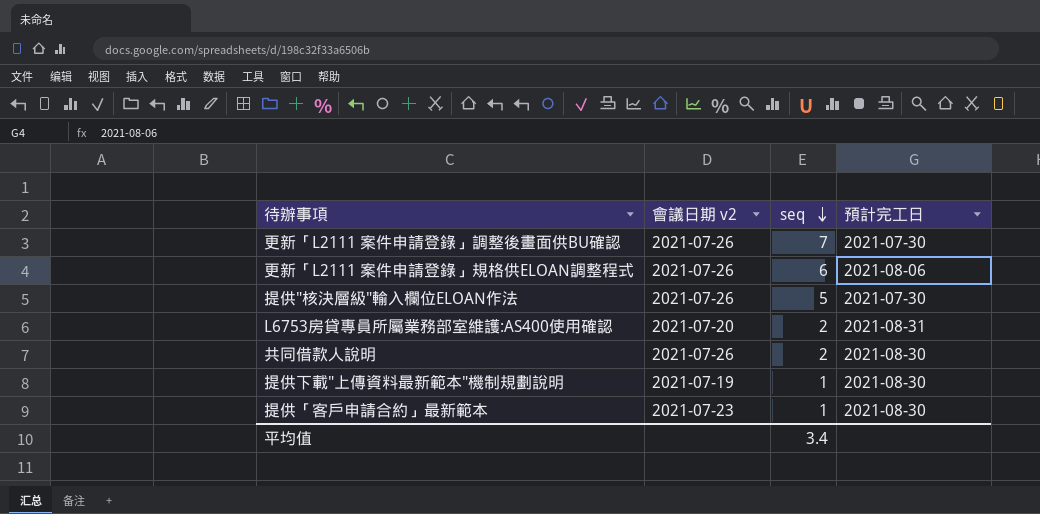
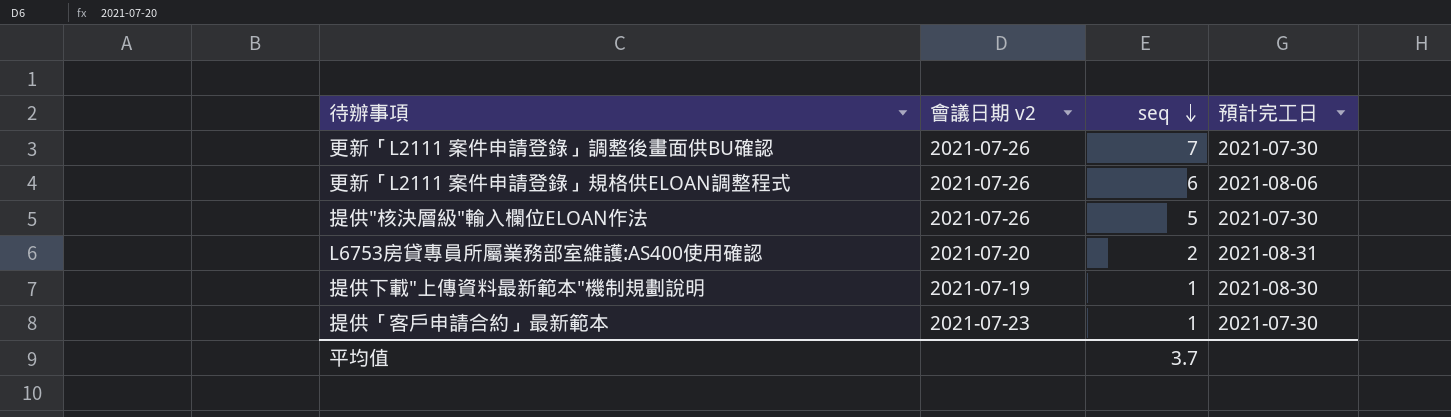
row 共同借款人說明: 2021-07-26 | 2 | 2021-08-30 -> none
提供「客戶申請合約」最新範本 | 預計完工日: 2021-08-30 -> 2021-07-30
平均值 | seq: 3.4 -> 3.7

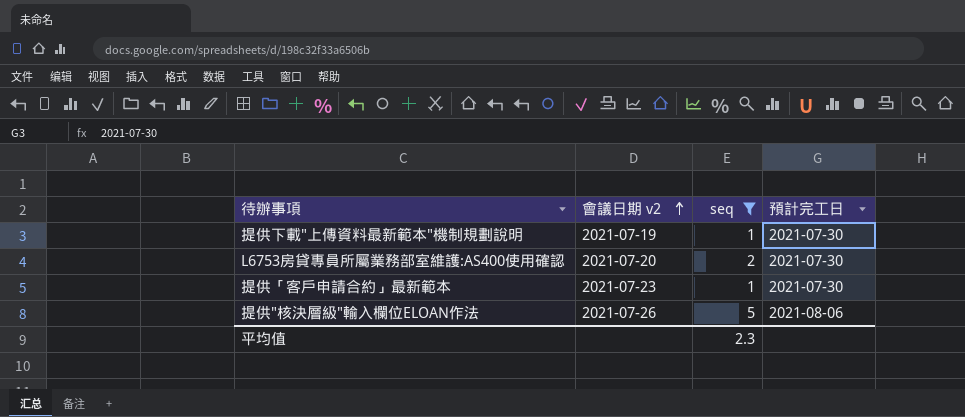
filter: none -> seq <= 5
row order: seq descending -> 會議日期 v2 ascending
提供下載"上傳資料最新範本"機制規劃說明 | 預計完工日: 2021-08-30 -> 2021-07-30
L6753房貸專員所屬業務部室維護:AS400使用確認 | 預計完工日: 2021-08-31 -> 2021-07-30
提供"核決層級"輸入欄位ELOAN作法 | 預計完工日: 2021-07-30 -> 2021-08-06
平均值 | seq: 3.7 -> 2.3

